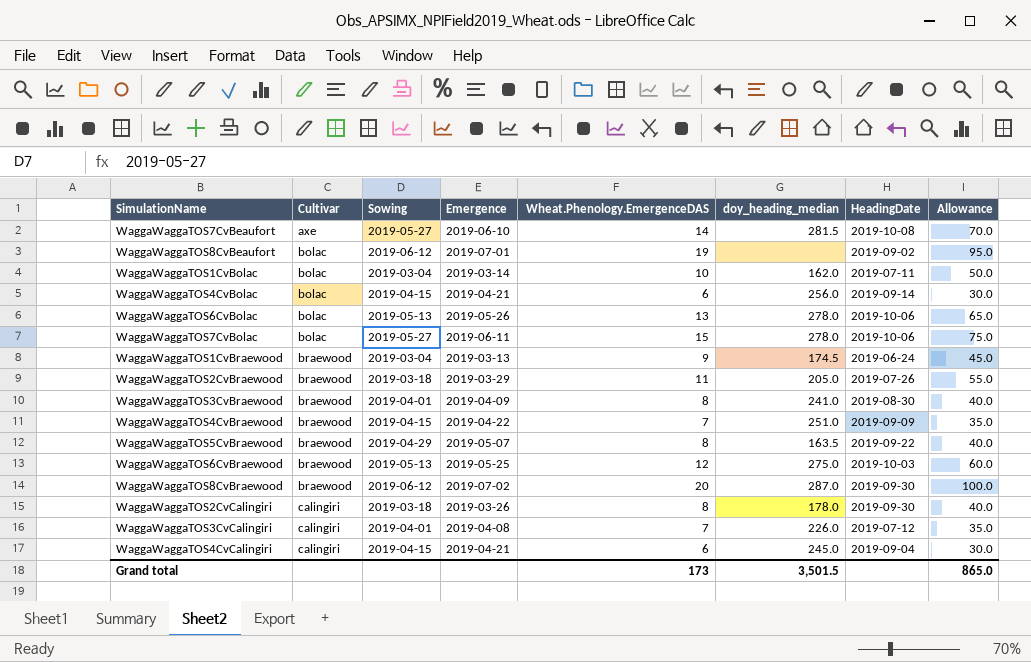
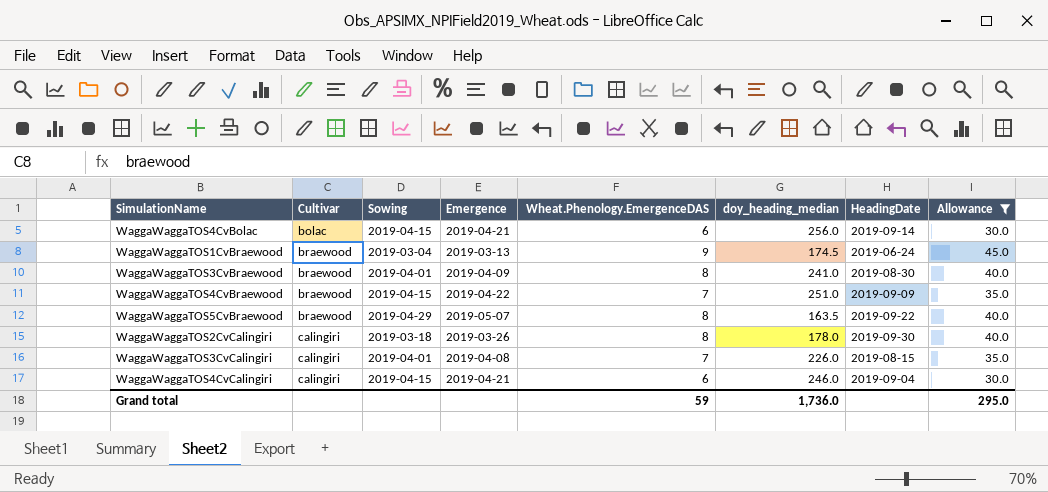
filter: none -> Allowance <= 45.0
WaggaWaggaTOS3CvCalingiri | HeadingDate: 2019-07-12 -> 2019-08-15
WaggaWaggaTOS4CvCalingiri | doy_heading_median: 245.0 -> 246.0
Grand total | Wheat.Phenology.EmergenceDAS: 173 -> 59
Grand total | doy_heading_median: 3,501.5 -> 1,736.0
Grand total | Allowance: 865.0 -> 295.0

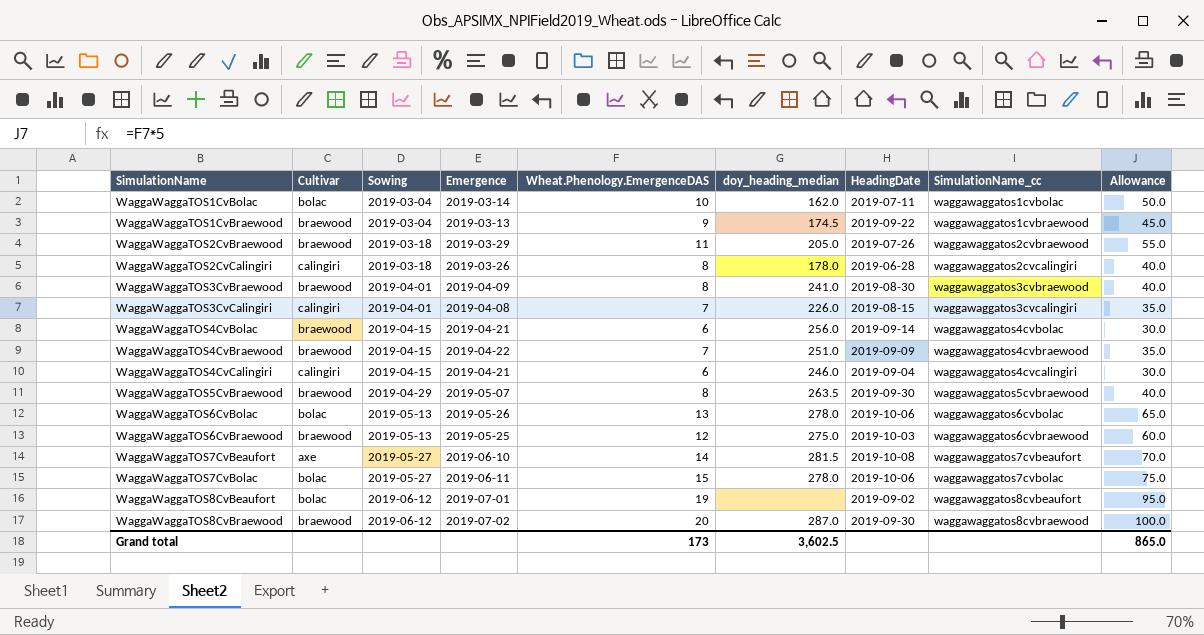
filter: Allowance <= 45.0 -> none
row order: Cultivar ascending -> SimulationName ascending
column SimulationName_cc | position: none -> 8
WaggaWaggaTOS1CvBraewood | HeadingDate: 2019-06-24 -> 2019-09-22
WaggaWaggaTOS2CvCalingiri | HeadingDate: 2019-09-30 -> 2019-06-28
WaggaWaggaTOS4CvBolac | Cultivar: bolac -> braewood
WaggaWaggaTOS5CvBraewood | doy_heading_median: 163.5 -> 263.5
WaggaWaggaTOS5CvBraewood | HeadingDate: 2019-09-22 -> 2019-09-30
Grand total | Wheat.Phenology.EmergenceDAS: 59 -> 173
Grand total | doy_heading_median: 1,736.0 -> 3,602.5
Grand total | Allowance: 295.0 -> 865.0

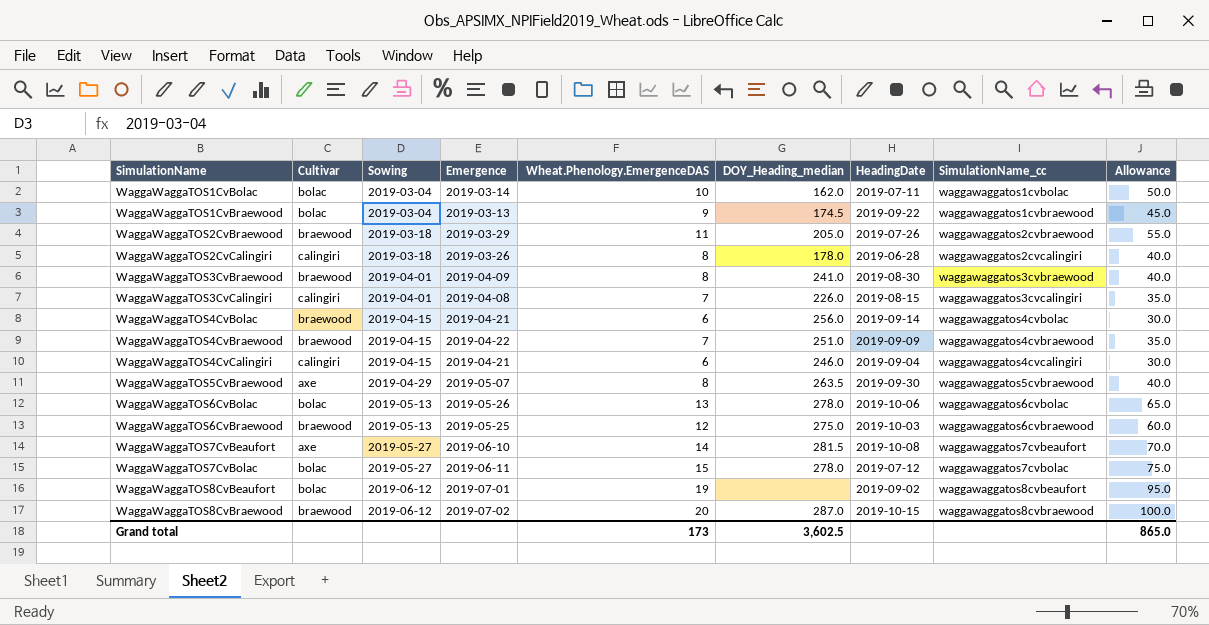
column name: doy_heading_median -> DOY_Heading_median
WaggaWaggaTOS1CvBraewood | Cultivar: braewood -> bolac
WaggaWaggaTOS5CvBraewood | Cultivar: braewood -> axe
WaggaWaggaTOS7CvBolac | HeadingDate: 2019-10-06 -> 2019-07-12
WaggaWaggaTOS8CvBraewood | HeadingDate: 2019-09-30 -> 2019-10-15

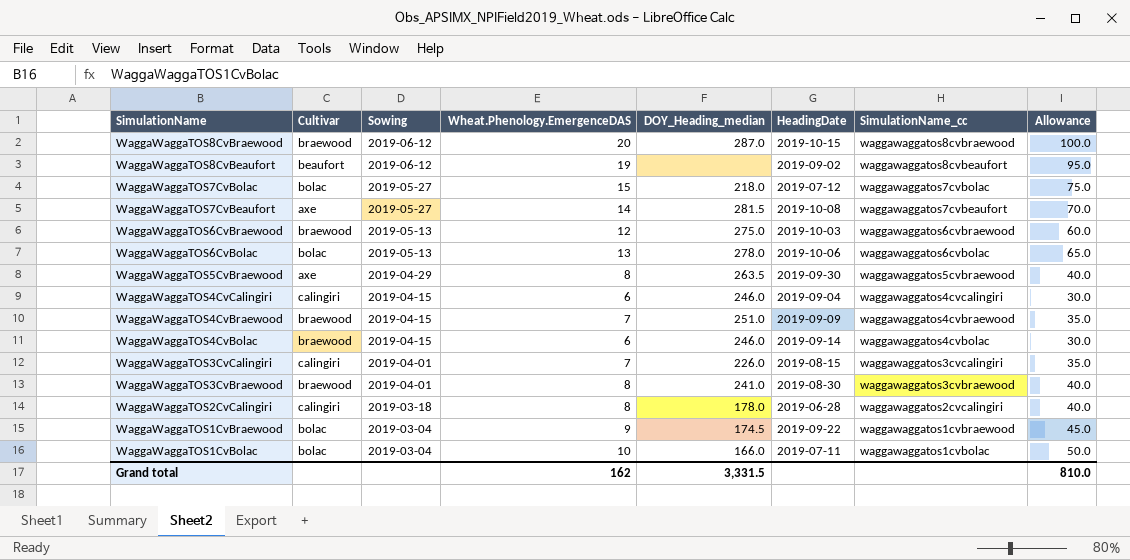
row order: SimulationName ascending -> SimulationName descending
column Emergence | position: 4 -> none
row WaggaWaggaTOS2CvBraewood: braewood | 2019-03-18 | 2019-03-29 | 11 | 205.0 | 2019-07-26 | waggawaggatos2cvbraewood | 55.0 -> none
WaggaWaggaTOS8CvBeaufort | Cultivar: bolac -> beaufort
WaggaWaggaTOS7CvBolac | DOY_Heading_median: 278.0 -> 218.0
WaggaWaggaTOS4CvBolac | DOY_Heading_median: 256.0 -> 246.0
WaggaWaggaTOS1CvBolac | DOY_Heading_median: 162.0 -> 166.0
Grand total | Wheat.Phenology.EmergenceDAS: 173 -> 162
Grand total | DOY_Heading_median: 3,602.5 -> 3,331.5
Grand total | Allowance: 865.0 -> 810.0

